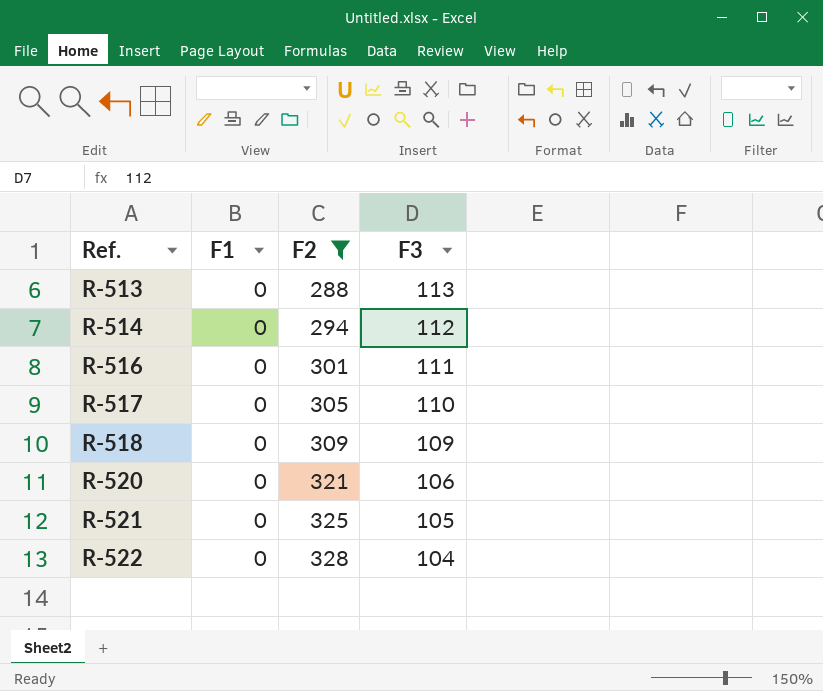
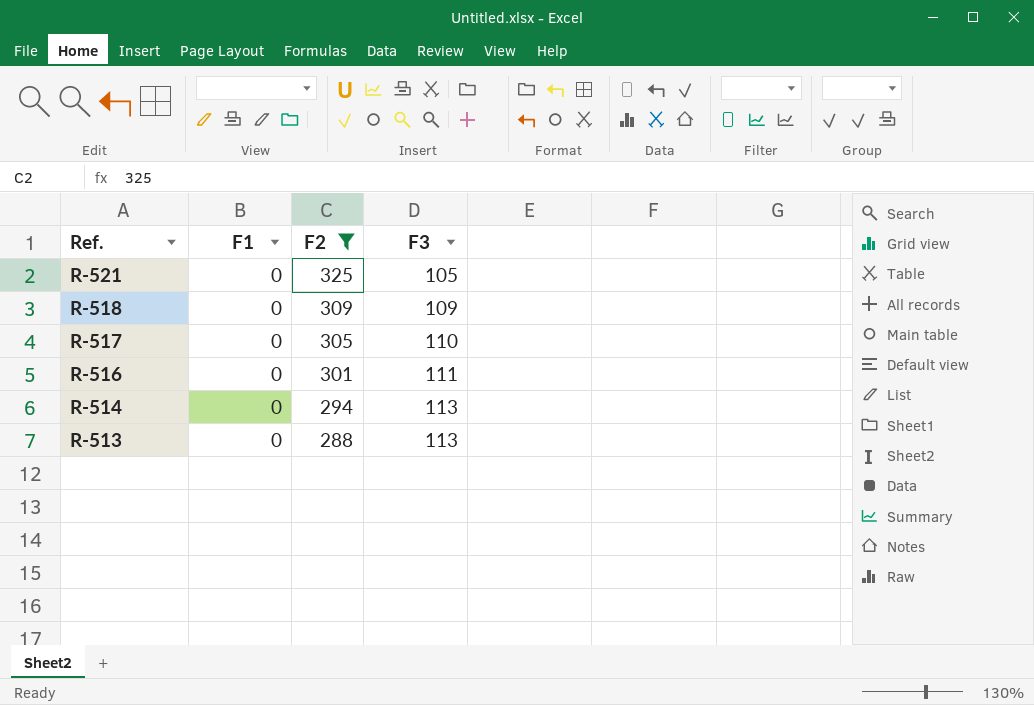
row order: Ref. ascending -> Ref. descending
row R-520: 0 | 321 | 106 -> none
row R-522: 0 | 328 | 104 -> none
R-514 | F3: 112 -> 113

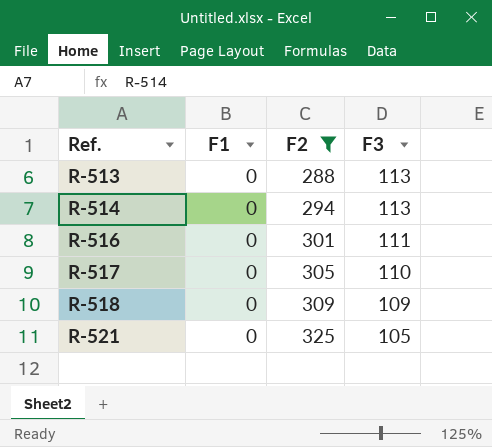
row order: Ref. descending -> Ref. ascending

